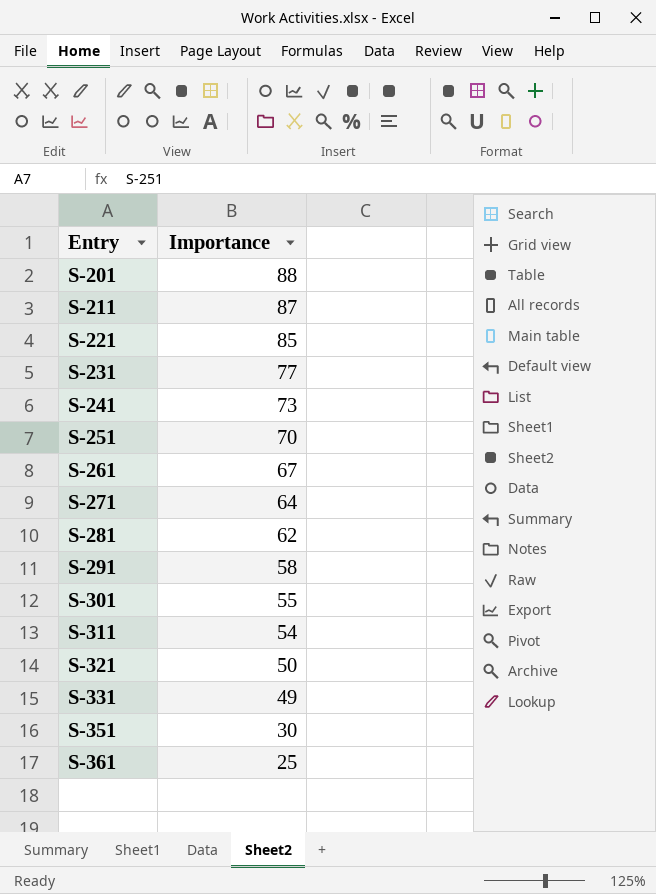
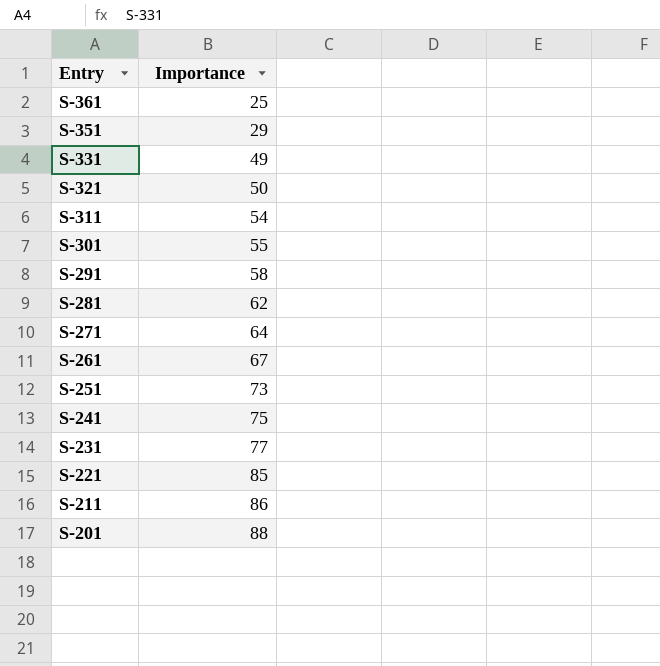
row order: Entry ascending -> Entry descending
S-351 | Importance: 30 -> 29
S-251 | Importance: 70 -> 73
S-241 | Importance: 73 -> 75
S-211 | Importance: 87 -> 86

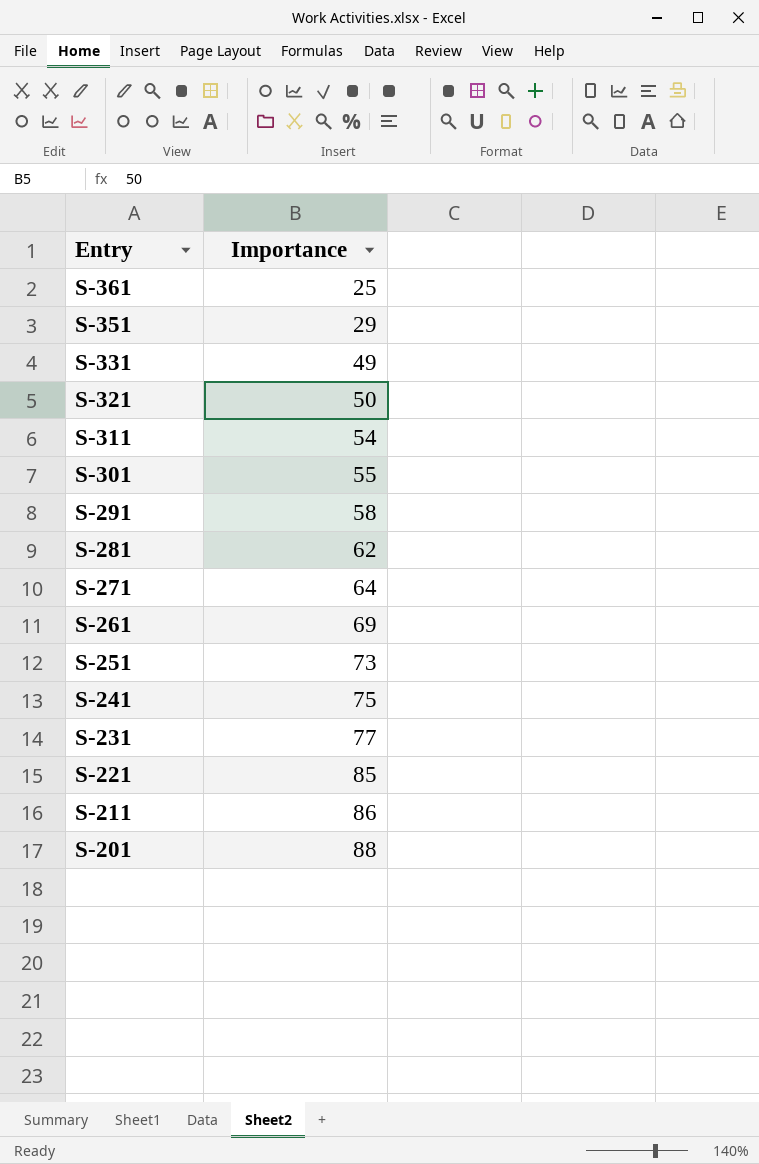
S-261 | Importance: 67 -> 69

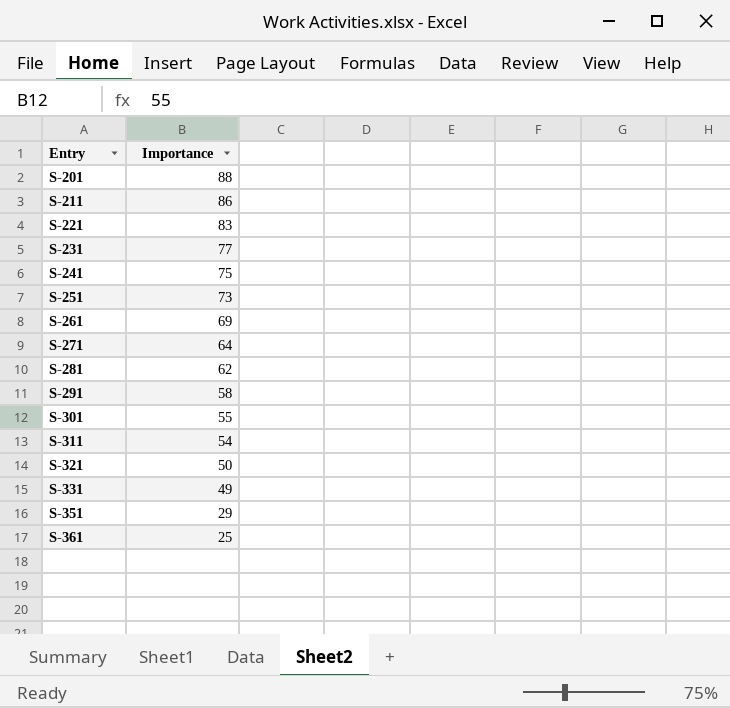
row order: Entry descending -> Entry ascending
S-221 | Importance: 85 -> 83

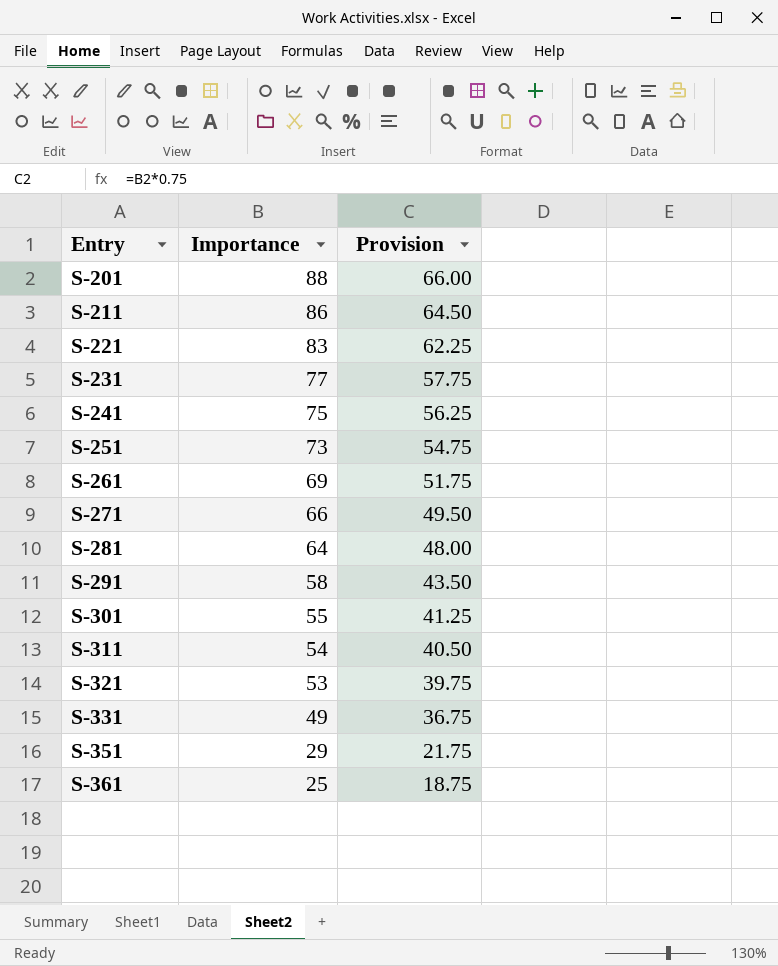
column Provision | formula: none -> [Importance] * 0.75
S-271 | Importance: 64 -> 66
S-281 | Importance: 62 -> 64
S-321 | Importance: 50 -> 53

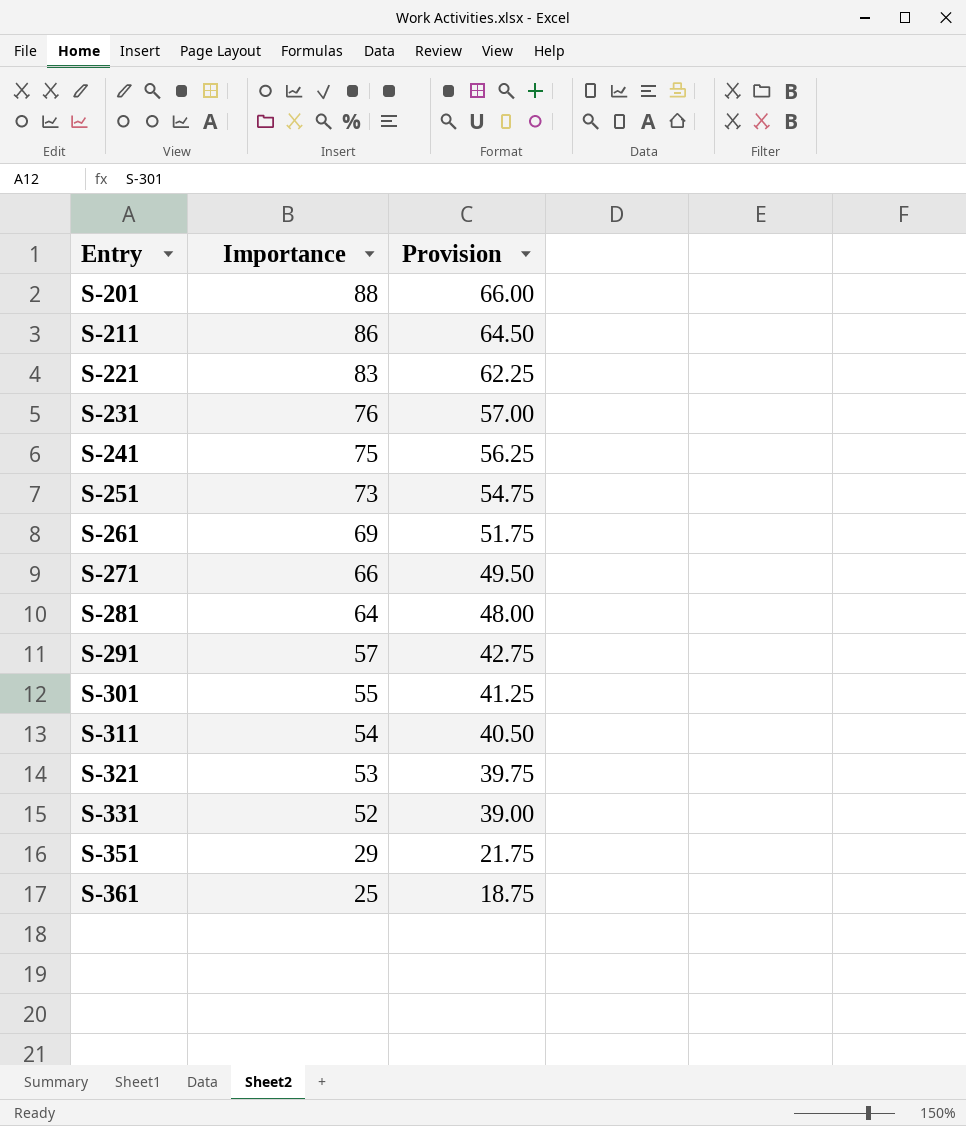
S-231 | Importance: 77 -> 76
S-231 | Provision: 57.75 -> 57.00
S-291 | Importance: 58 -> 57
S-291 | Provision: 43.50 -> 42.75
S-331 | Importance: 49 -> 52
S-331 | Provision: 36.75 -> 39.00

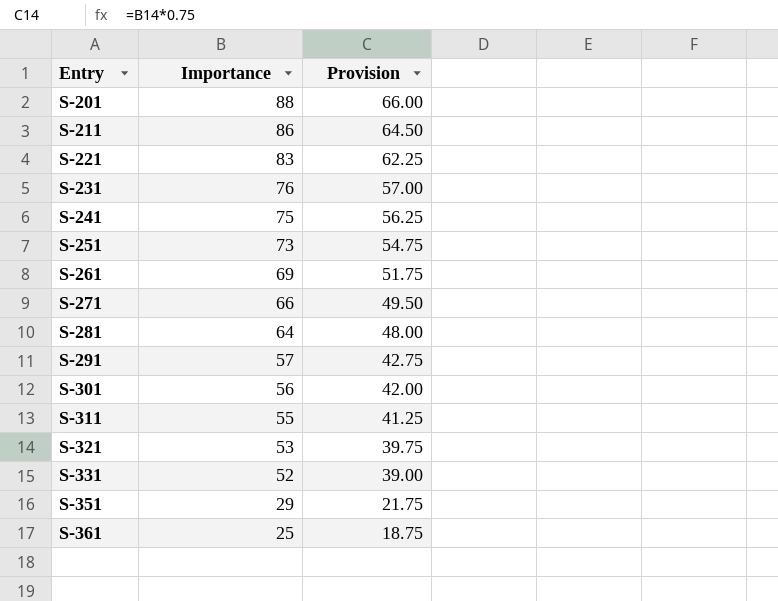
S-301 | Importance: 55 -> 56
S-301 | Provision: 41.25 -> 42.00
S-311 | Importance: 54 -> 55
S-311 | Provision: 40.50 -> 41.25

